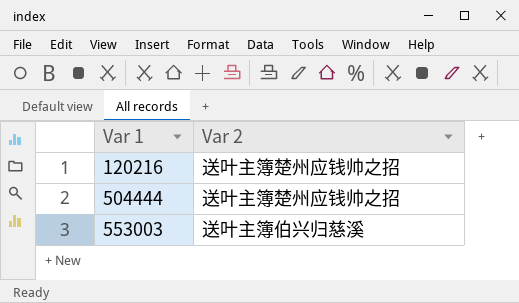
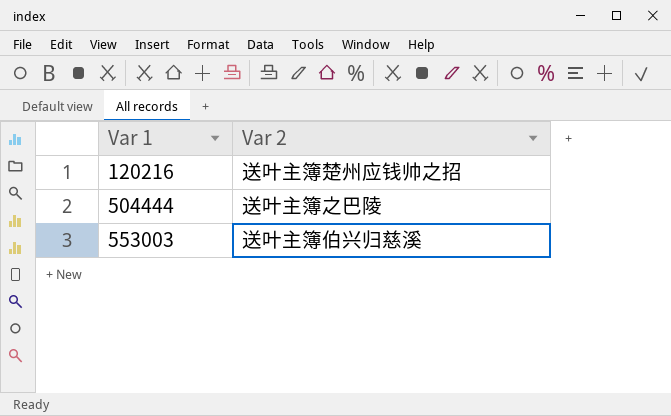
504444 | Var 2: 送叶主簿楚州应钱帅之招 -> 送叶主簿之巴陵

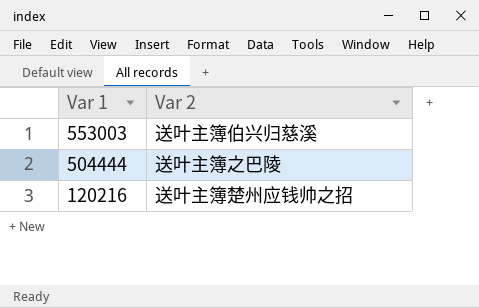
row order: Var 1 ascending -> Var 1 descending

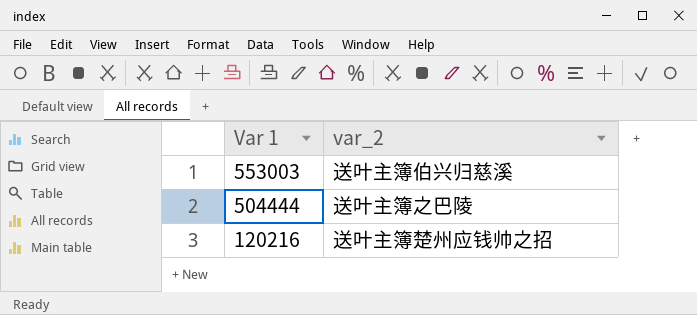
column name: Var 2 -> var_2

